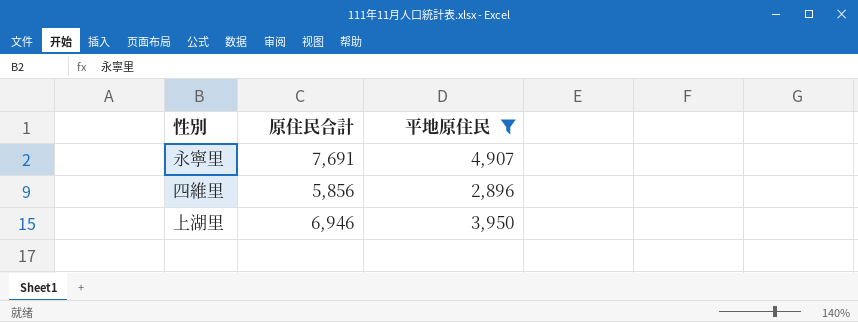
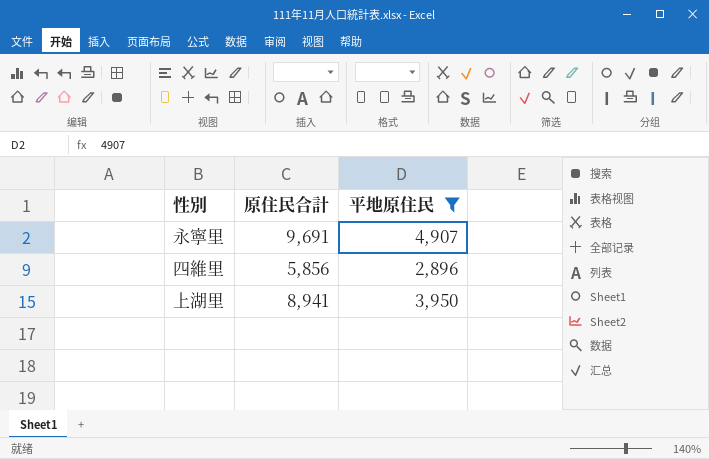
永寧里 | 原住民合計: 7,691 -> 9,691
上湖里 | 原住民合計: 6,946 -> 8,941

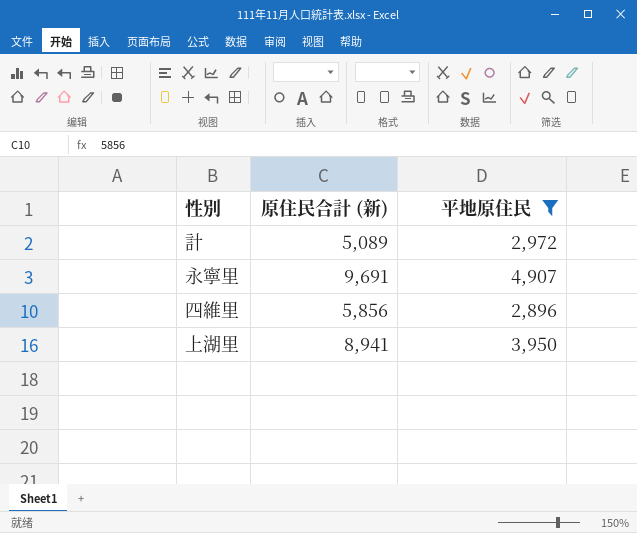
column name: 原住民合計 -> 原住民合計 (新)
row 計: none -> 5,089 | 2,972

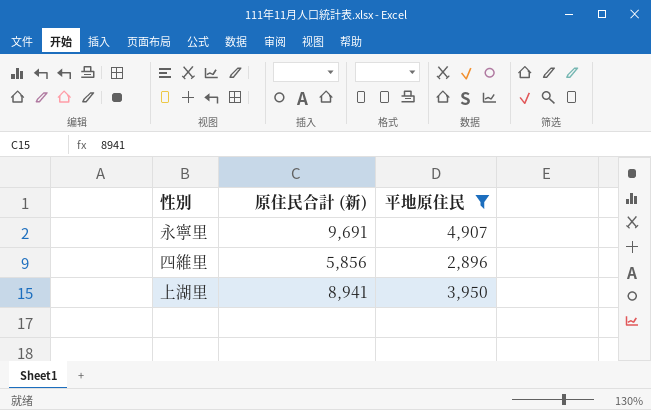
row 計: 5,089 | 2,972 -> none

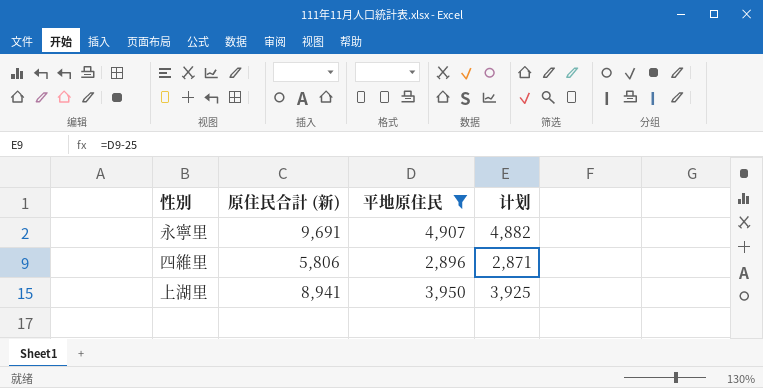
column 计划 | formula: none -> [平地原住民] - 25
四維里 | 原住民合計 (新): 5,856 -> 5,806

